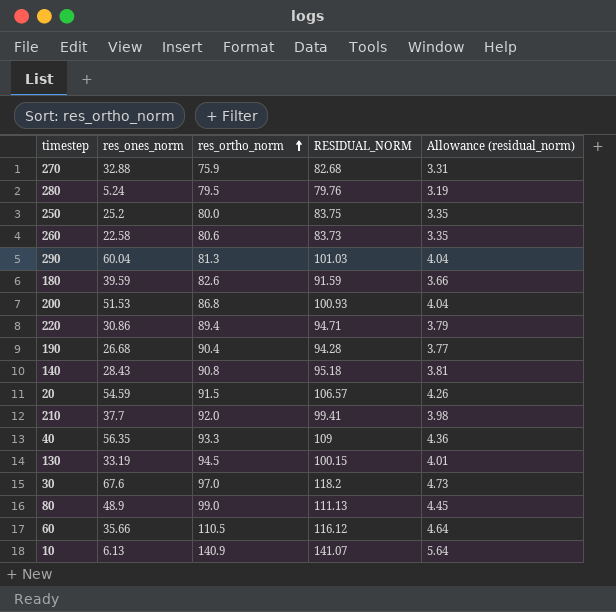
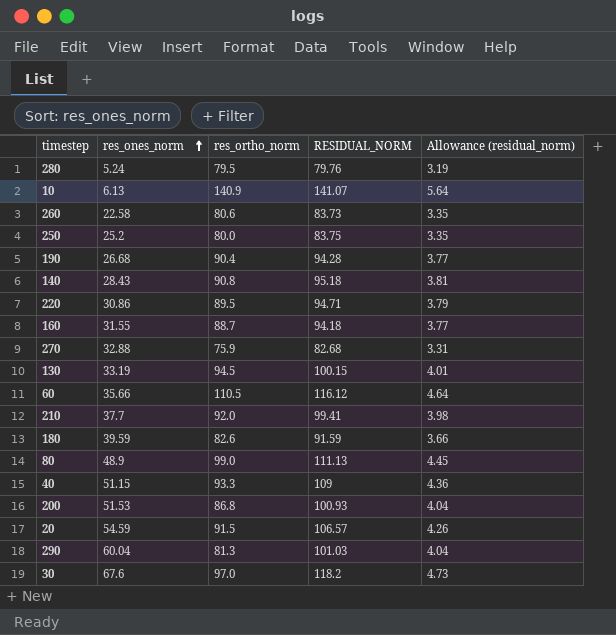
row order: res_ortho_norm ascending -> res_ones_norm ascending
220 | res_ortho_norm: 89.4 -> 89.5
row 160: none -> 31.55 | 88.7 | 94.18 | 3.77
40 | res_ones_norm: 56.35 -> 51.15

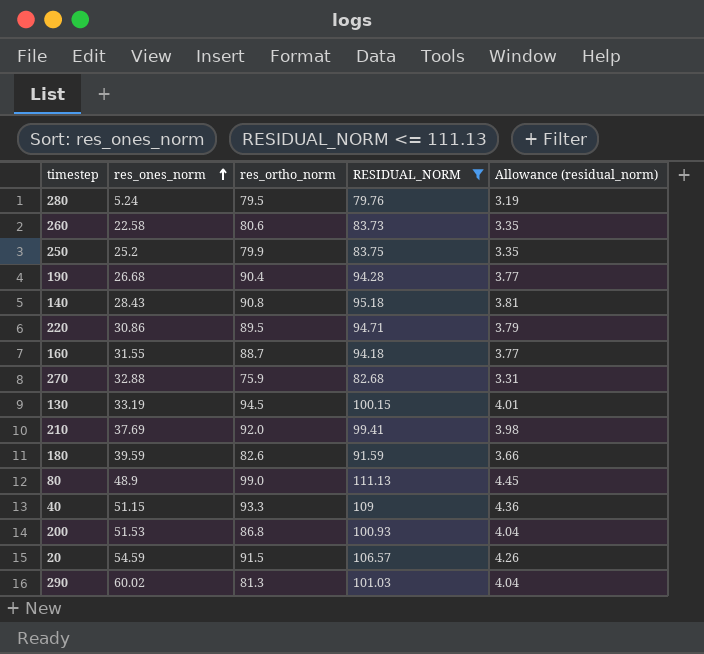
filter: none -> RESIDUAL_NORM <= 111.13
250 | res_ortho_norm: 80.0 -> 79.9
210 | res_ones_norm: 37.7 -> 37.69
290 | res_ones_norm: 60.04 -> 60.02

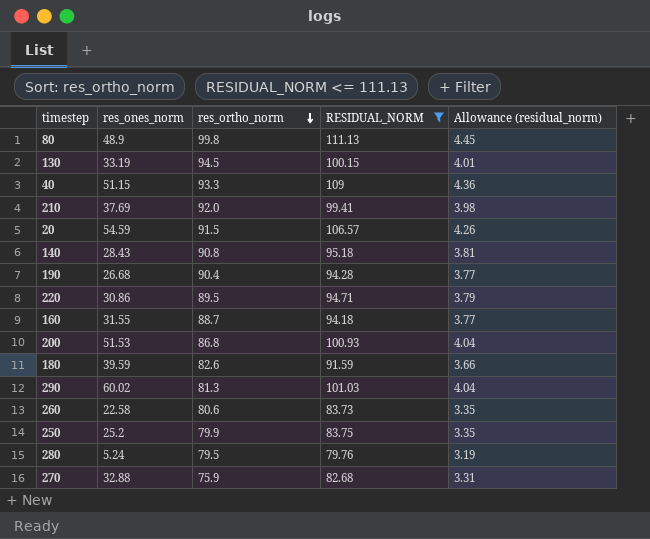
row order: res_ones_norm ascending -> res_ortho_norm descending
80 | res_ortho_norm: 99.0 -> 99.8

